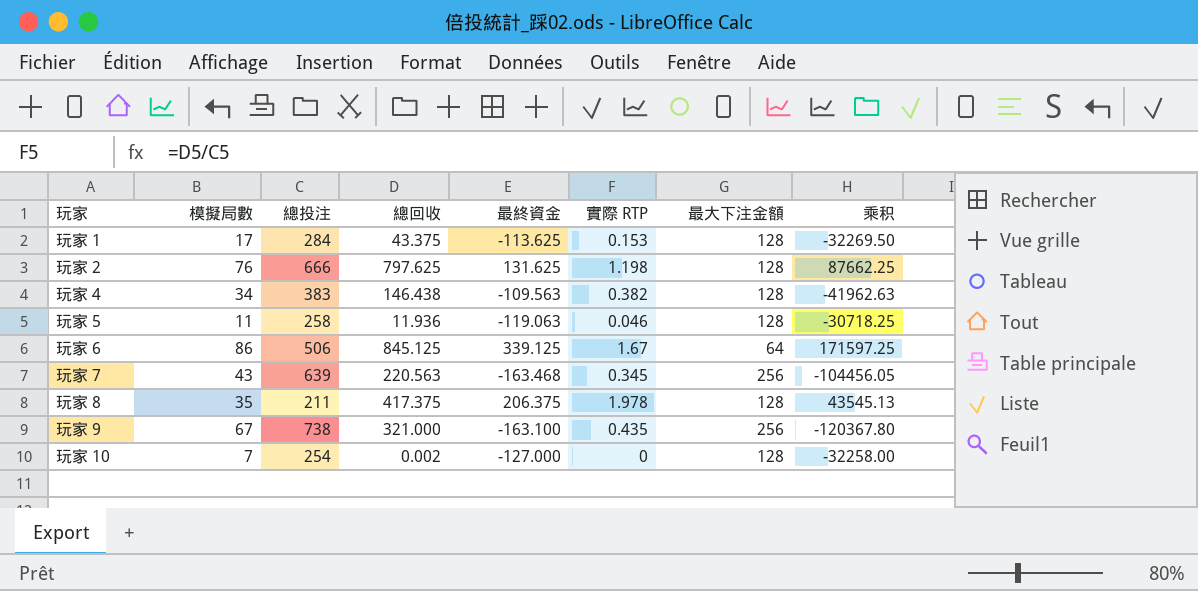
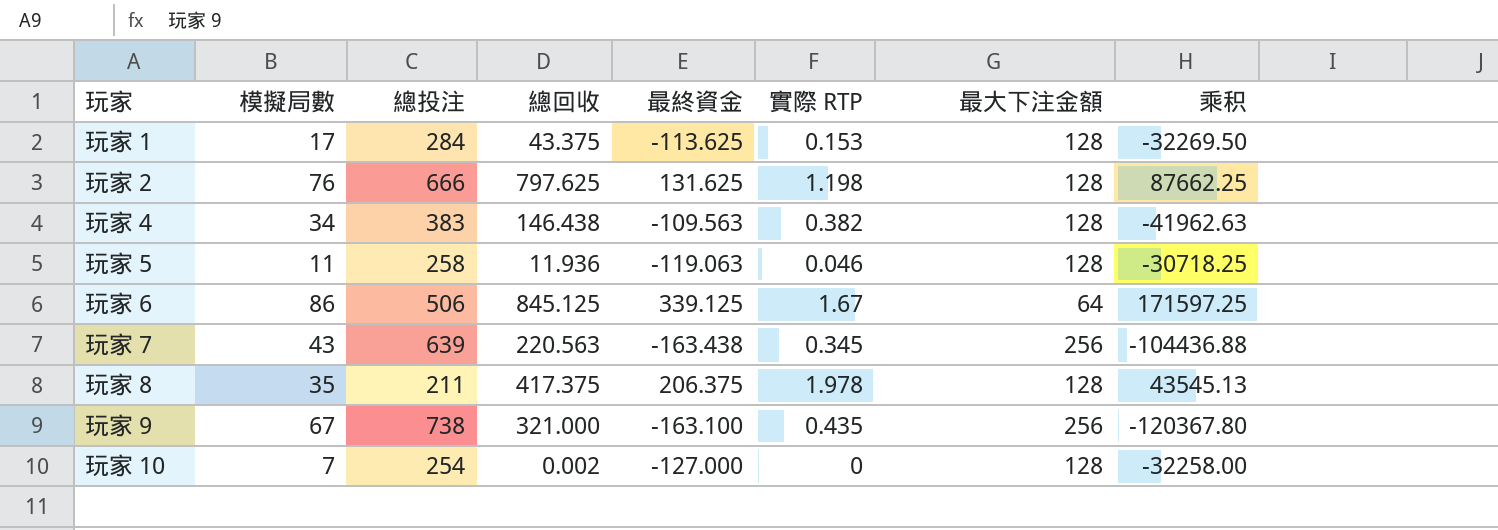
玩家 7 | 最終資金: -163.468 -> -163.438
玩家 7 | 乘积: -104456.05 -> -104436.88

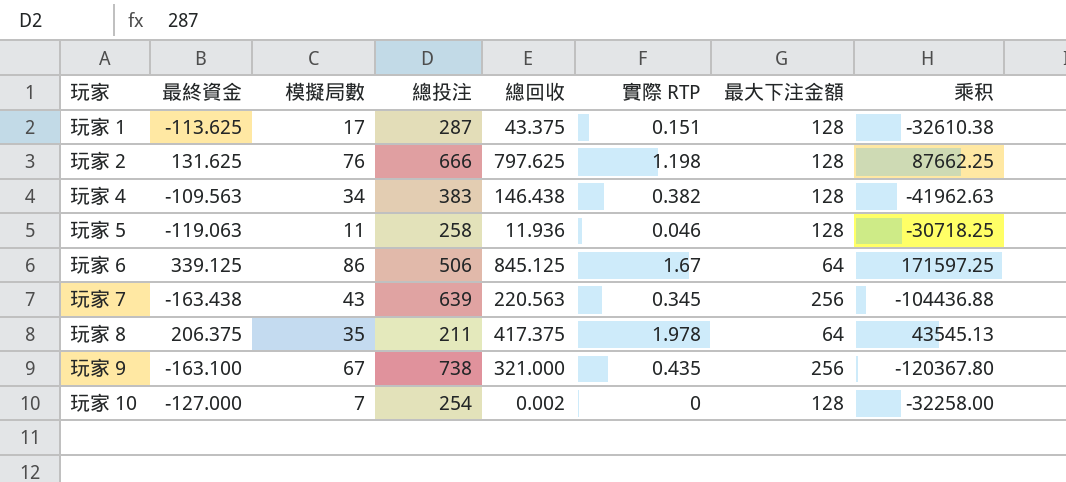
column 最終資金 | position: 5 -> 2
玩家 1 | 總投注: 284 -> 287
玩家 1 | 實際 RTP: 0.153 -> 0.151
玩家 1 | 乘积: -32269.50 -> -32610.38
玩家 8 | 最大下注金額: 128 -> 64

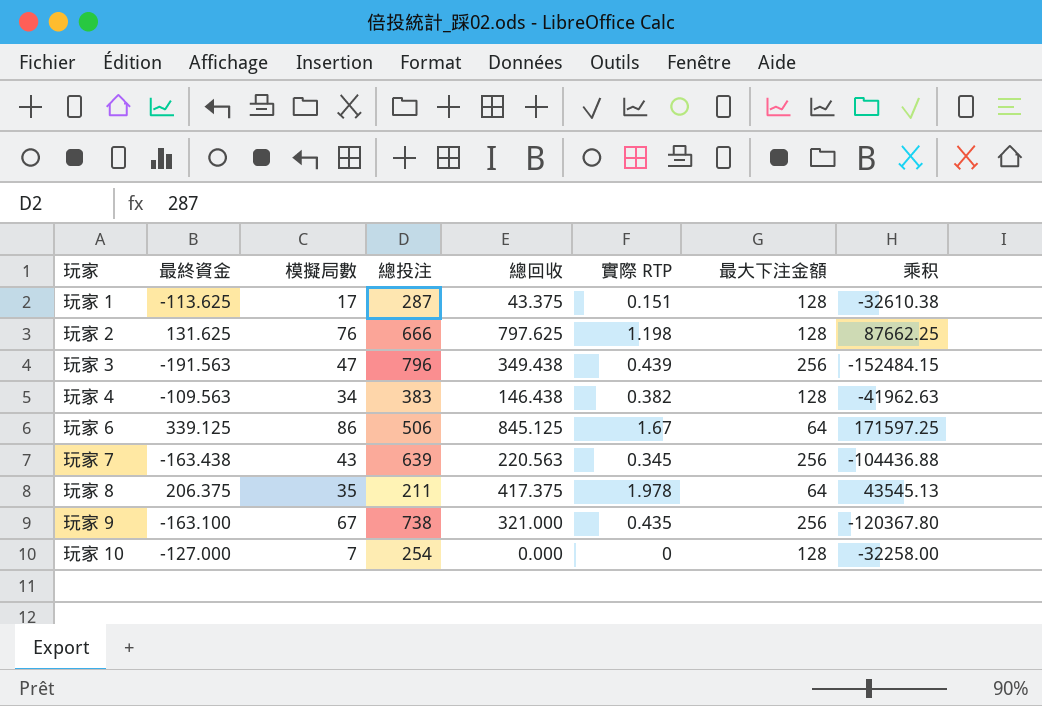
row 玩家 5: -119.063 | 11 | 258 | 11.936 | 0.046 | 128 | -30718.25 -> none
row 玩家 3: none -> -191.563 | 47 | 796 | 349.438 | 0.439 | 256 | -152484.15
玩家 10 | 總回收: 0.002 -> 0.000

